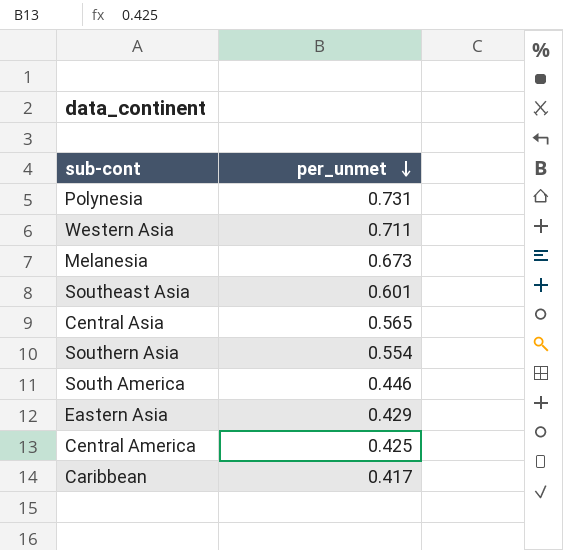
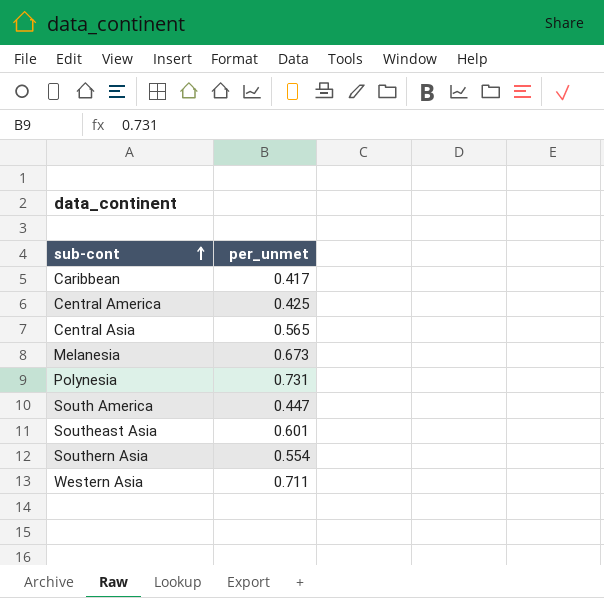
row order: per_unmet descending -> sub-cont ascending
row Eastern Asia: 0.429 -> none
South America | per_unmet: 0.446 -> 0.447

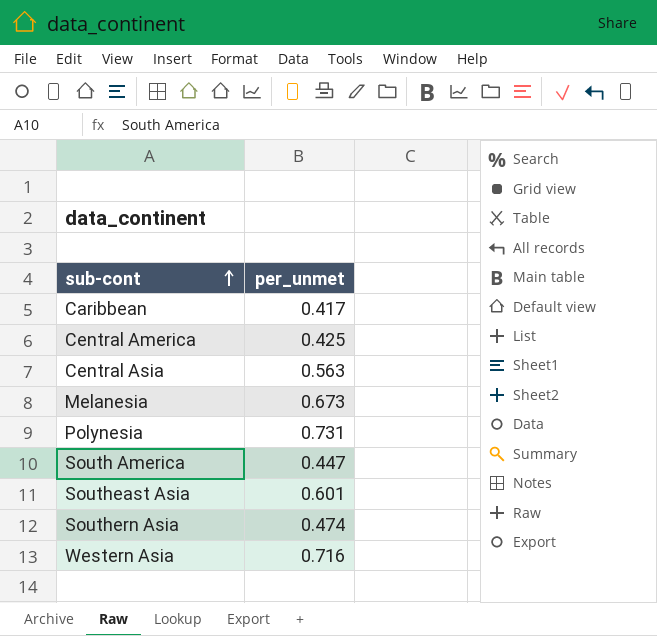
Central Asia | per_unmet: 0.565 -> 0.563
Southern Asia | per_unmet: 0.554 -> 0.474
Western Asia | per_unmet: 0.711 -> 0.716

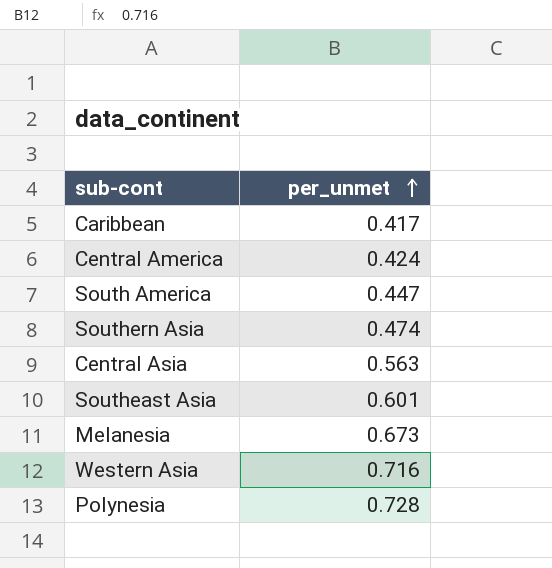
row order: sub-cont ascending -> per_unmet ascending
Central America | per_unmet: 0.425 -> 0.424
Polynesia | per_unmet: 0.731 -> 0.728

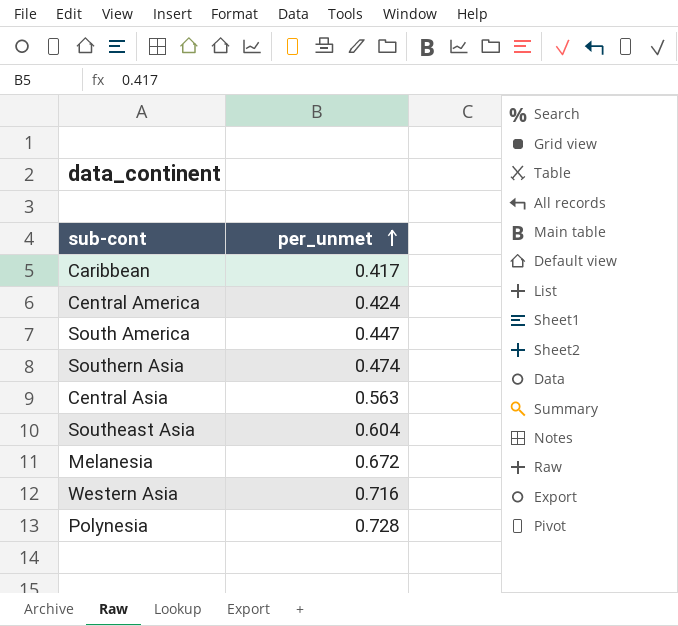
Southeast Asia | per_unmet: 0.601 -> 0.604
Melanesia | per_unmet: 0.673 -> 0.672

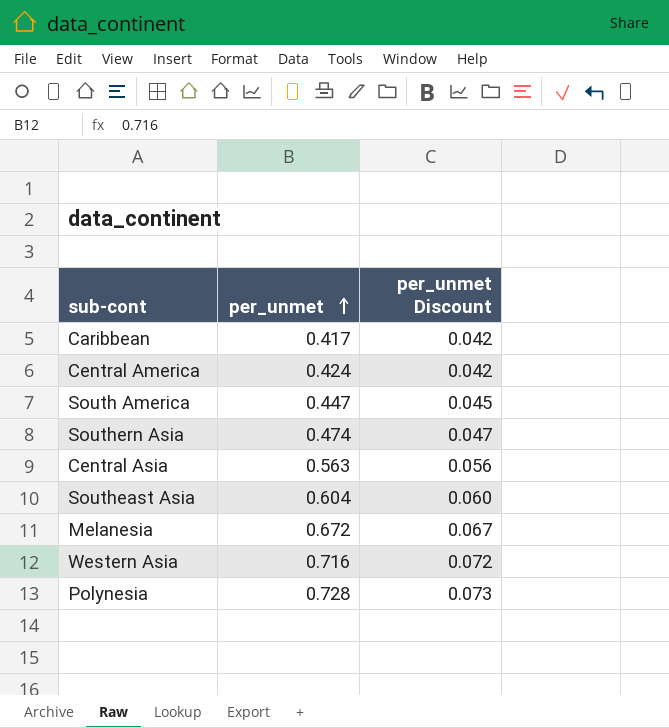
column per_unmet Discount | formula: none -> [per_unmet] * 0.1

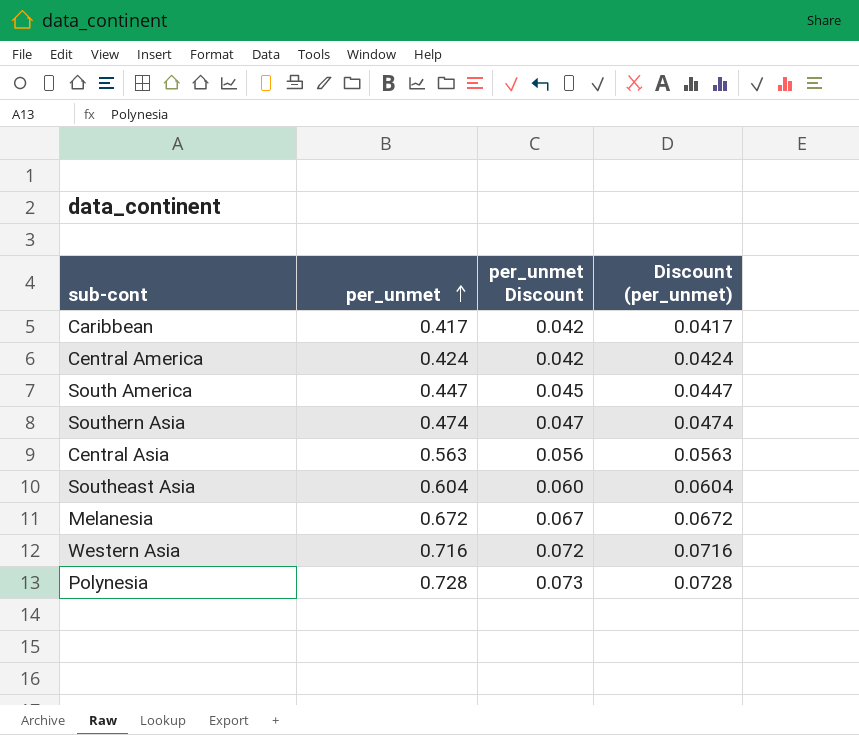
column Discount (per_unmet) | formula: none -> [per_unmet] * 0.1

